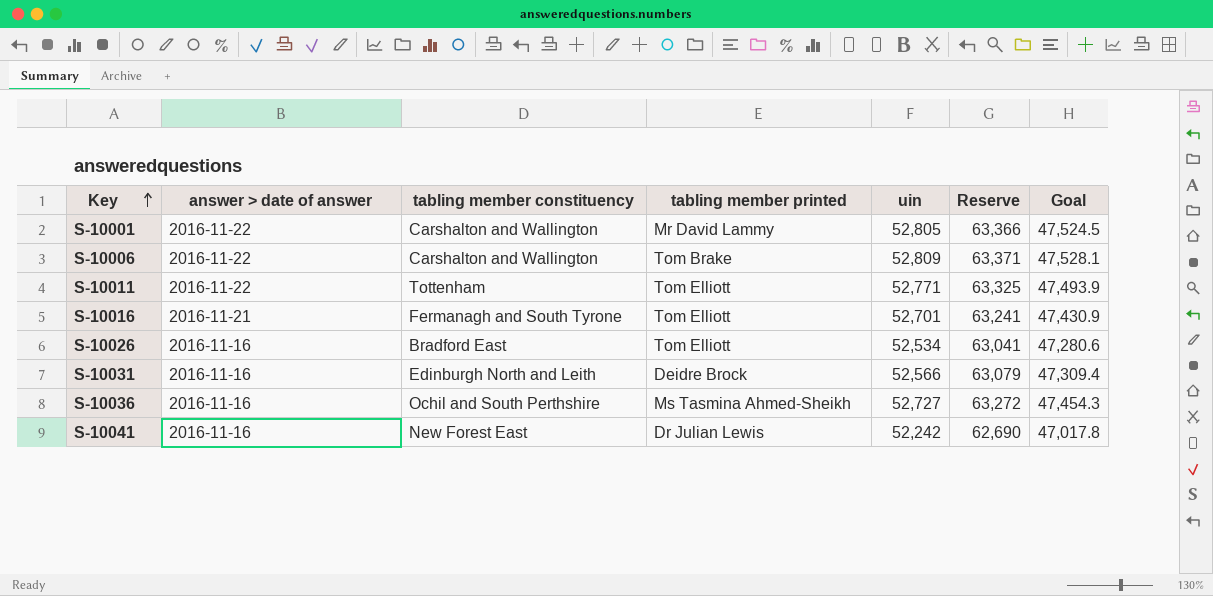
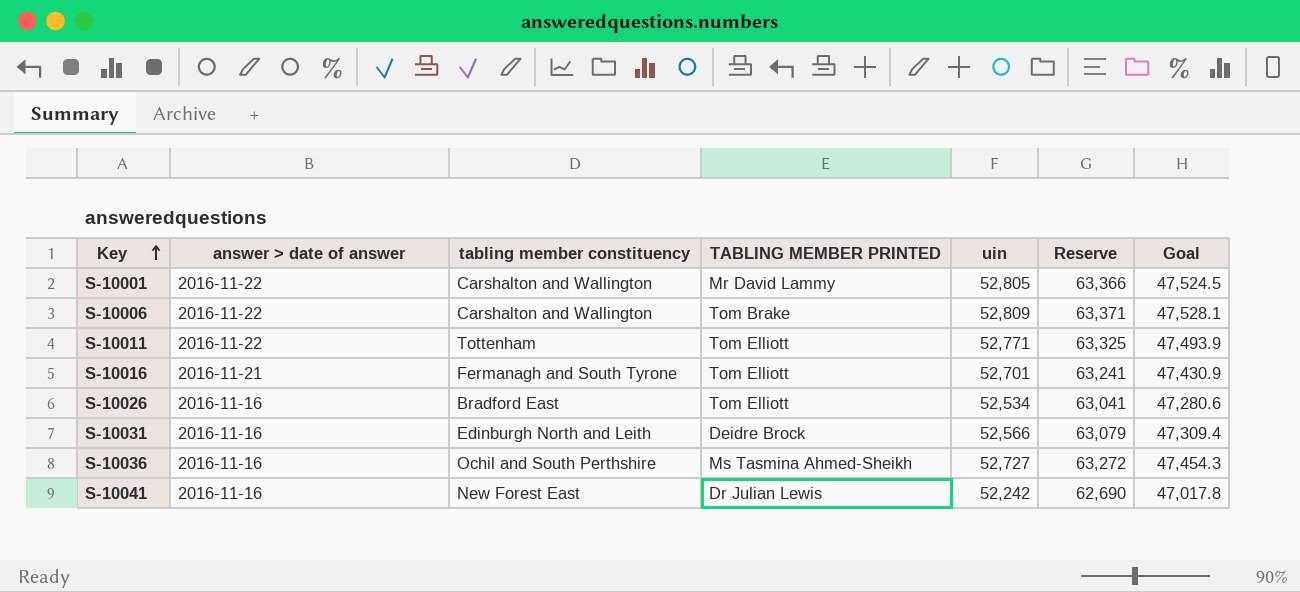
column name: tabling member printed -> TABLING MEMBER PRINTED

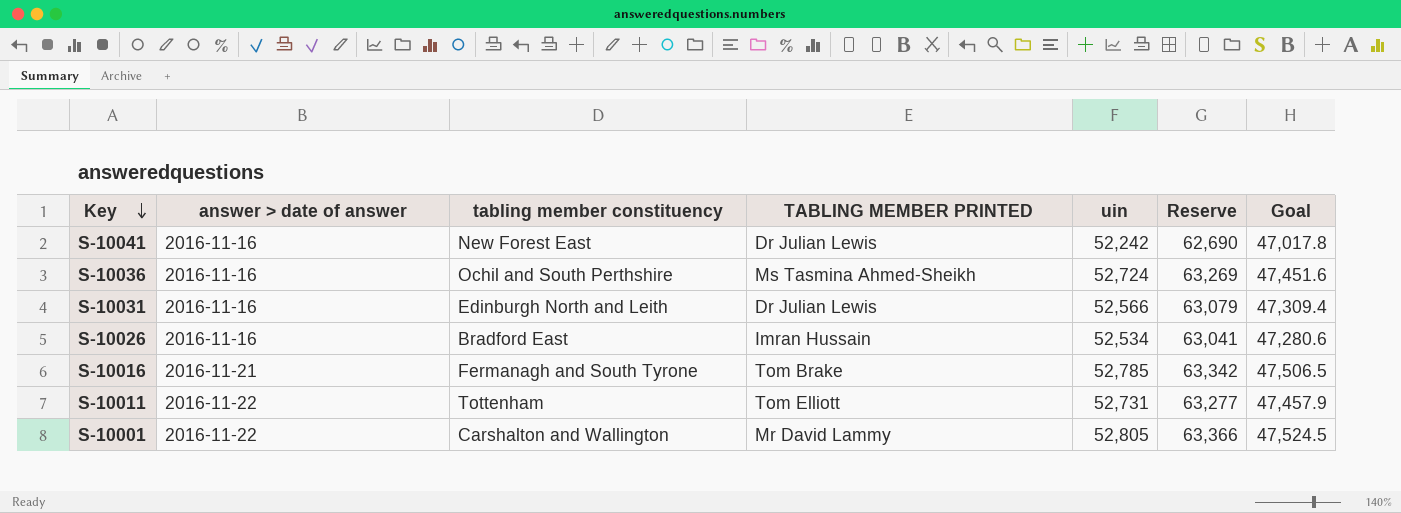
row order: Key ascending -> Key descending
row S-10006: 2016-11-22 | Carshalton and Wallington | Tom Brake | 52,809 | 63,371 | 47,528.1 -> none
S-10036 | uin: 52,727 -> 52,724
S-10036 | Reserve: 63,272 -> 63,269
S-10036 | Goal: 47,454.3 -> 47,451.6
S-10031 | TABLING MEMBER PRINTED: Deidre Brock -> Dr Julian Lewis
S-10026 | TABLING MEMBER PRINTED: Tom Elliott -> Imran Hussain
S-10016 | TABLING MEMBER PRINTED: Tom Elliott -> Tom Brake
S-10016 | uin: 52,701 -> 52,785
S-10016 | Reserve: 63,241 -> 63,342
S-10016 | Goal: 47,430.9 -> 47,506.5
S-10011 | uin: 52,771 -> 52,731
S-10011 | Reserve: 63,325 -> 63,277
S-10011 | Goal: 47,493.9 -> 47,457.9

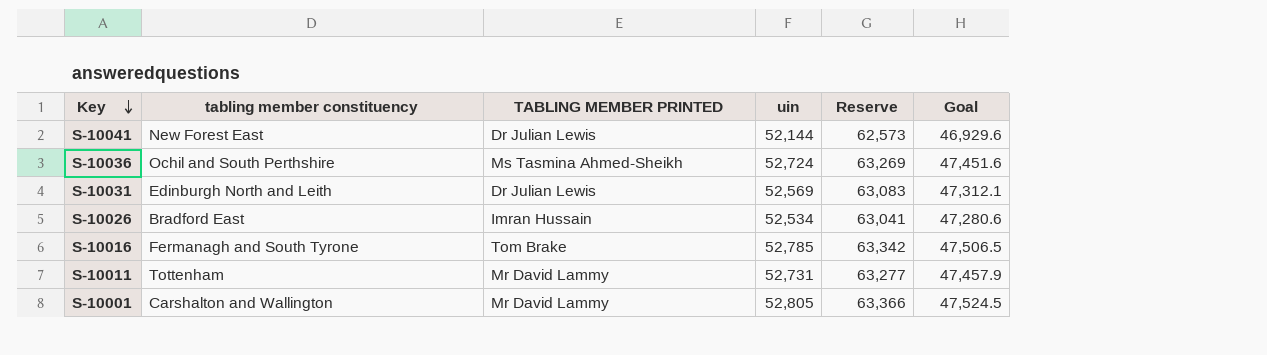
column answer > date of answer | position: 2 -> none
S-10041 | uin: 52,242 -> 52,144
S-10041 | Reserve: 62,690 -> 62,573
S-10041 | Goal: 47,017.8 -> 46,929.6
S-10031 | uin: 52,566 -> 52,569
S-10031 | Reserve: 63,079 -> 63,083
S-10031 | Goal: 47,309.4 -> 47,312.1
S-10011 | TABLING MEMBER PRINTED: Tom Elliott -> Mr David Lammy

